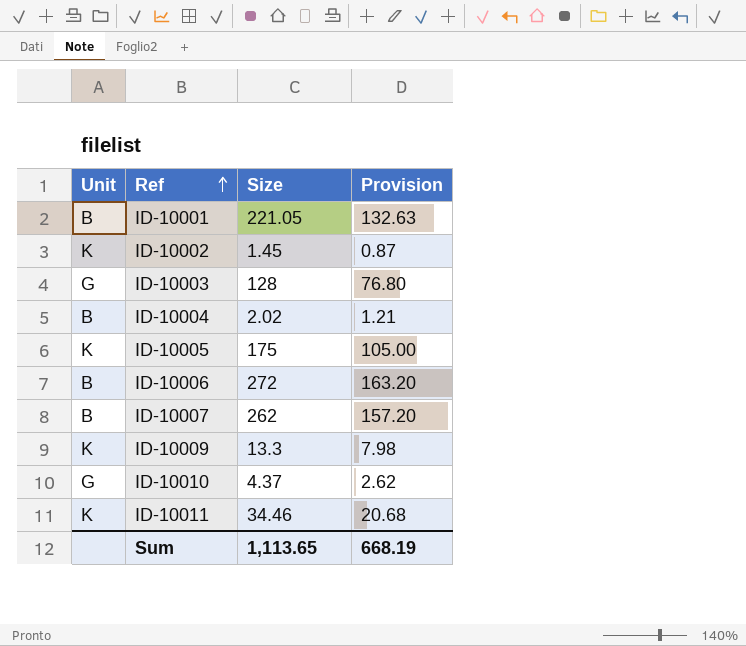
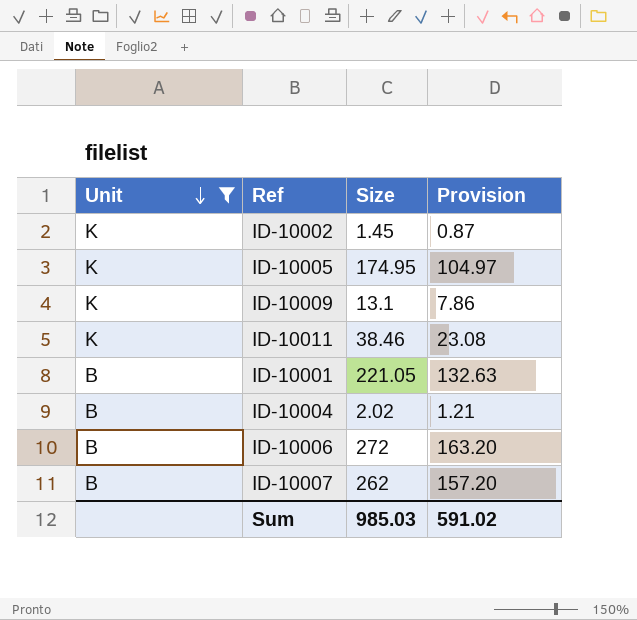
filter: none -> Unit != G
row order: Ref ascending -> Unit descending
ID-10005 | Size: 175 -> 174.95
ID-10005 | Provision: 105.00 -> 104.97
ID-10009 | Size: 13.3 -> 13.1
ID-10009 | Provision: 7.98 -> 7.86
ID-10011 | Size: 34.46 -> 38.46
ID-10011 | Provision: 20.68 -> 23.08
Sum | Size: 1,113.65 -> 985.03
Sum | Provision: 668.19 -> 591.02

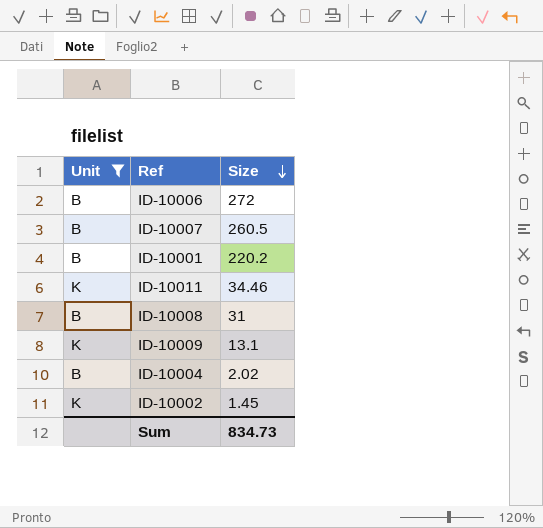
row order: Unit descending -> Size descending
column Provision | formula: [Size] * 0.6 -> none
row ID-10005: K | 174.95 | 104.97 -> none
ID-10007 | Size: 262 -> 260.5
ID-10001 | Size: 221.05 -> 220.2
ID-10011 | Size: 38.46 -> 34.46
row ID-10008: none -> B | 31
Sum | Size: 985.03 -> 834.73

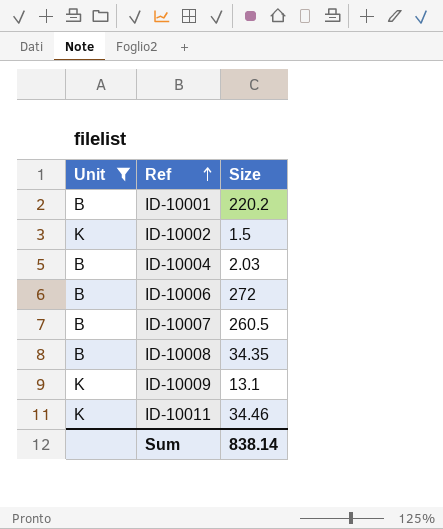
row order: Size descending -> Ref ascending
ID-10002 | Size: 1.45 -> 1.5
ID-10004 | Size: 2.02 -> 2.03
ID-10008 | Size: 31 -> 34.35
Sum | Size: 834.73 -> 838.14

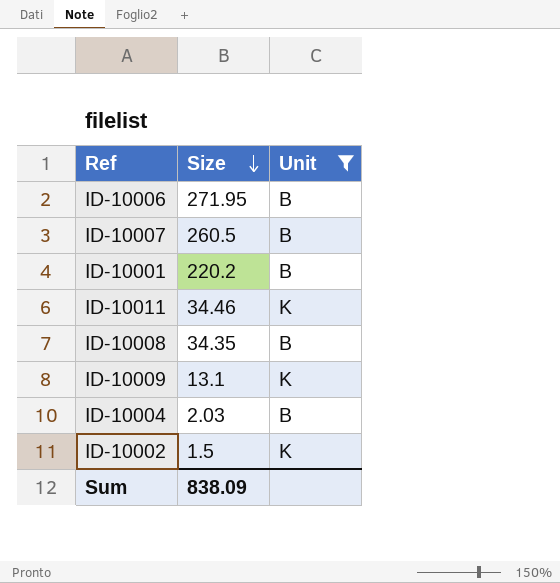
row order: Ref ascending -> Size descending
column Unit | position: 1 -> 3
ID-10006 | Size: 272 -> 271.95
Sum | Size: 838.14 -> 838.09

